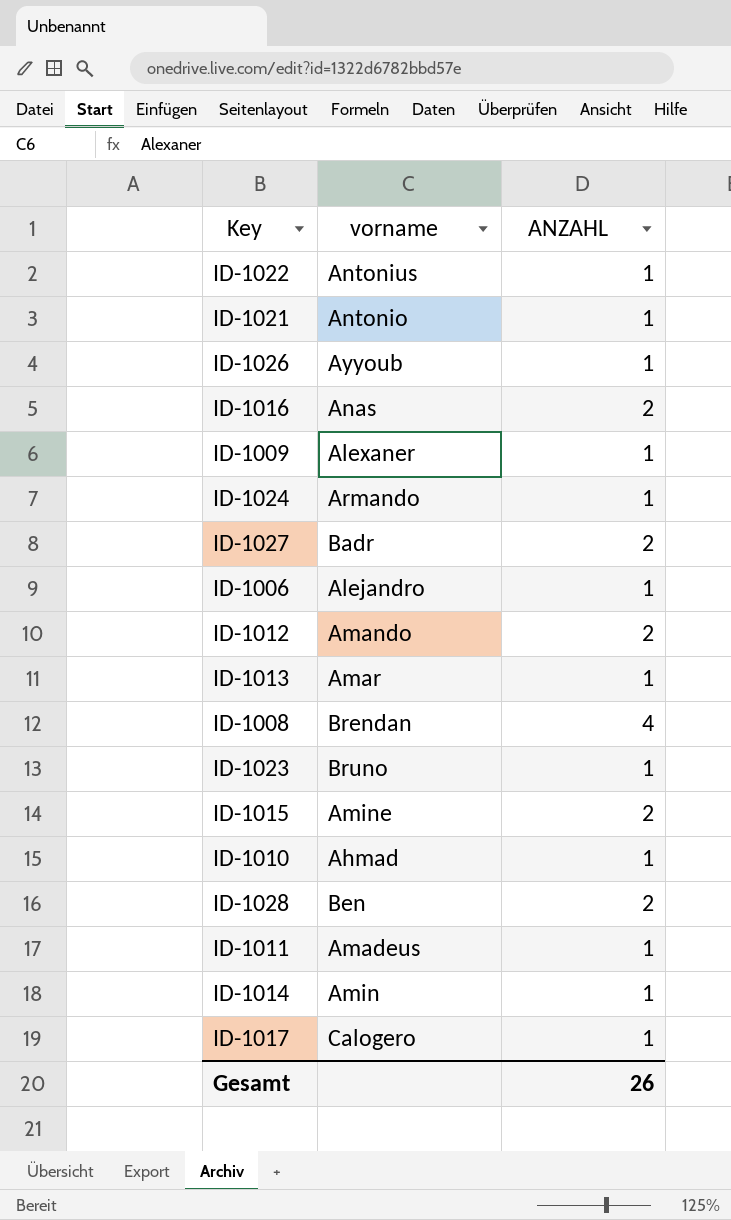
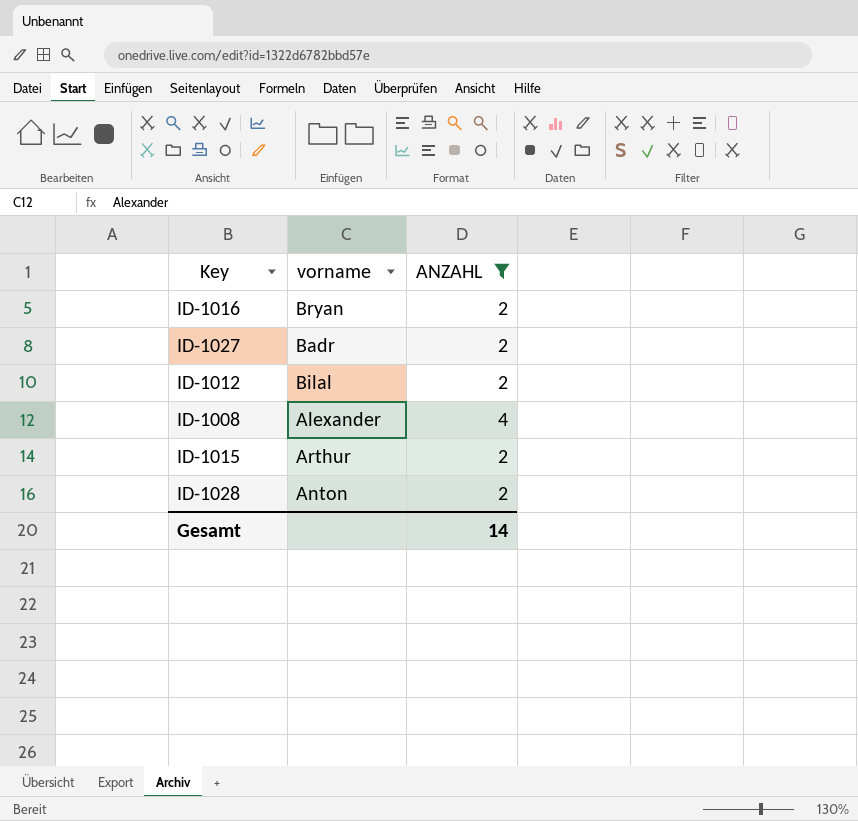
filter: none -> ANZAHL != 1
ID-1016 | vorname: Anas -> Bryan
ID-1012 | vorname: Amando -> Bilal
ID-1008 | vorname: Brendan -> Alexander
ID-1015 | vorname: Amine -> Arthur
ID-1028 | vorname: Ben -> Anton
Gesamt | ANZAHL: 26 -> 14

